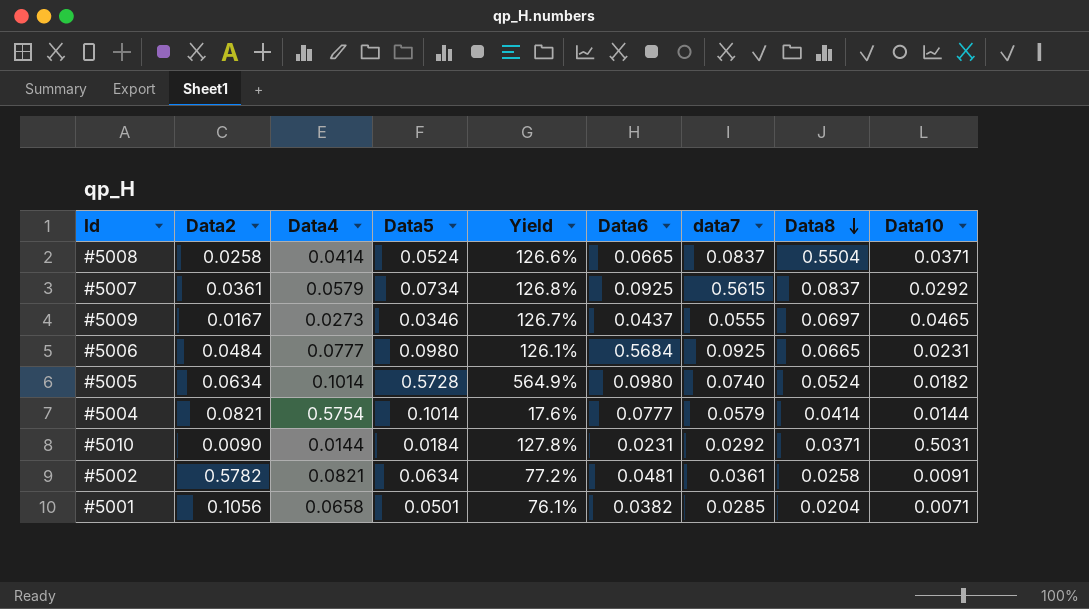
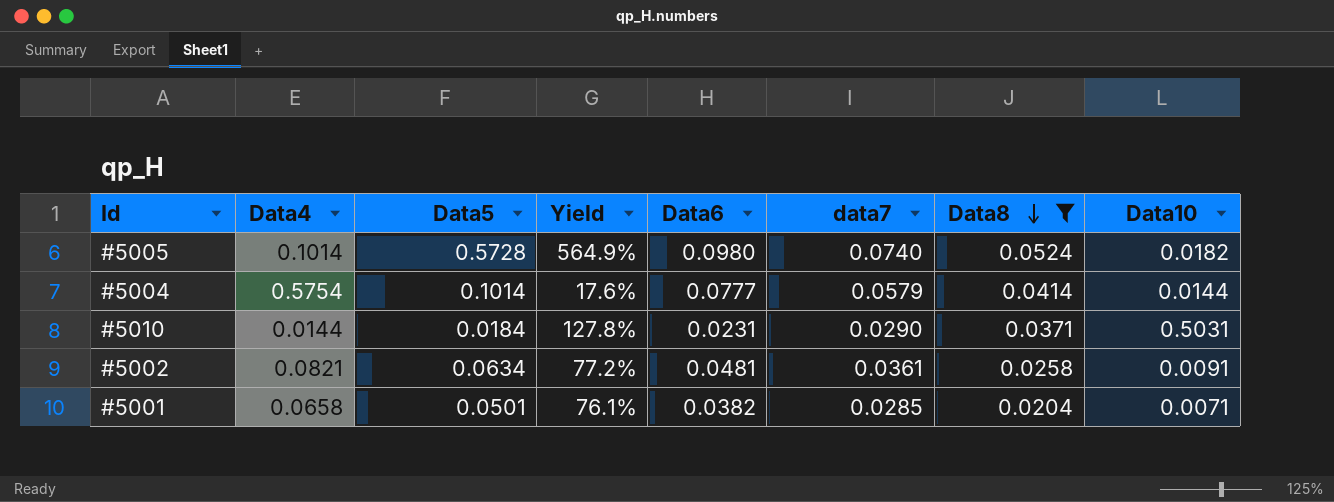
filter: none -> Data8 <= 0.0524
column Data2 | position: 2 -> none
#5010 | data7: 0.0292 -> 0.0290

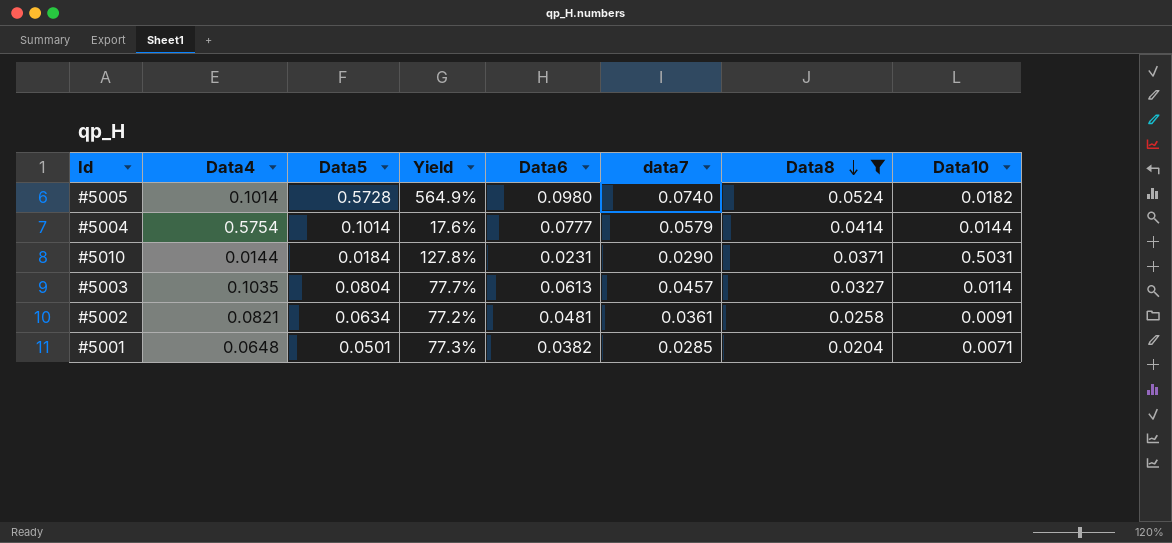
row #5003: none -> 0.1035 | 0.0804 | 77.7% | 0.0613 | 0.0457 | 0.0327 | 0.0114
#5001 | Data4: 0.0658 -> 0.0648
#5001 | Yield: 76.1% -> 77.3%

